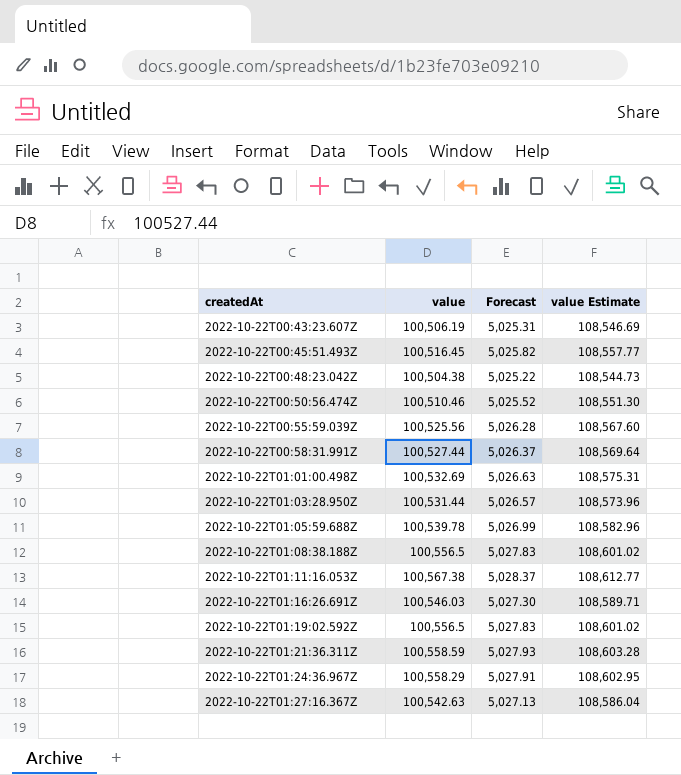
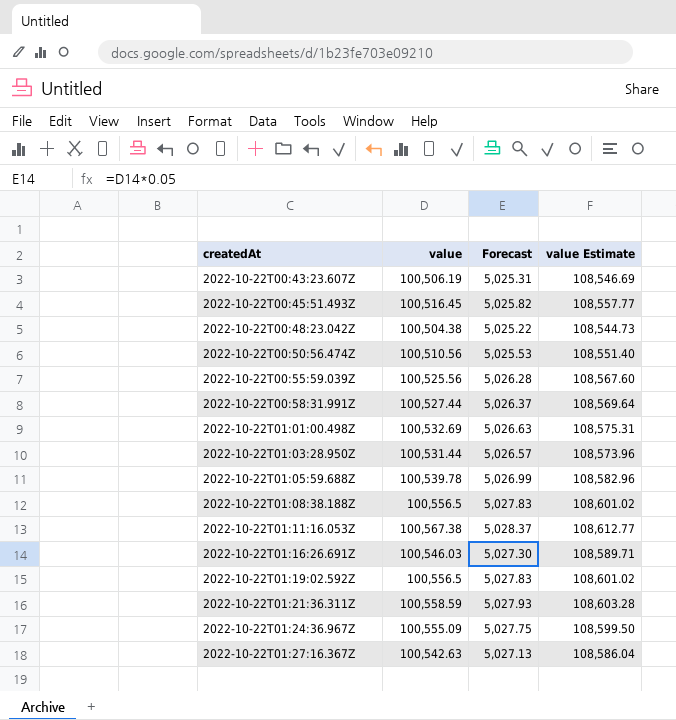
2022-10-22T00:50:56.474Z | value: 100,510.46 -> 100,510.56
2022-10-22T00:50:56.474Z | Forecast: 5,025.52 -> 5,025.53
2022-10-22T00:50:56.474Z | value Estimate: 108,551.30 -> 108,551.40
2022-10-22T01:24:36.967Z | value: 100,558.29 -> 100,555.09
2022-10-22T01:24:36.967Z | Forecast: 5,027.91 -> 5,027.75
2022-10-22T01:24:36.967Z | value Estimate: 108,602.95 -> 108,599.50

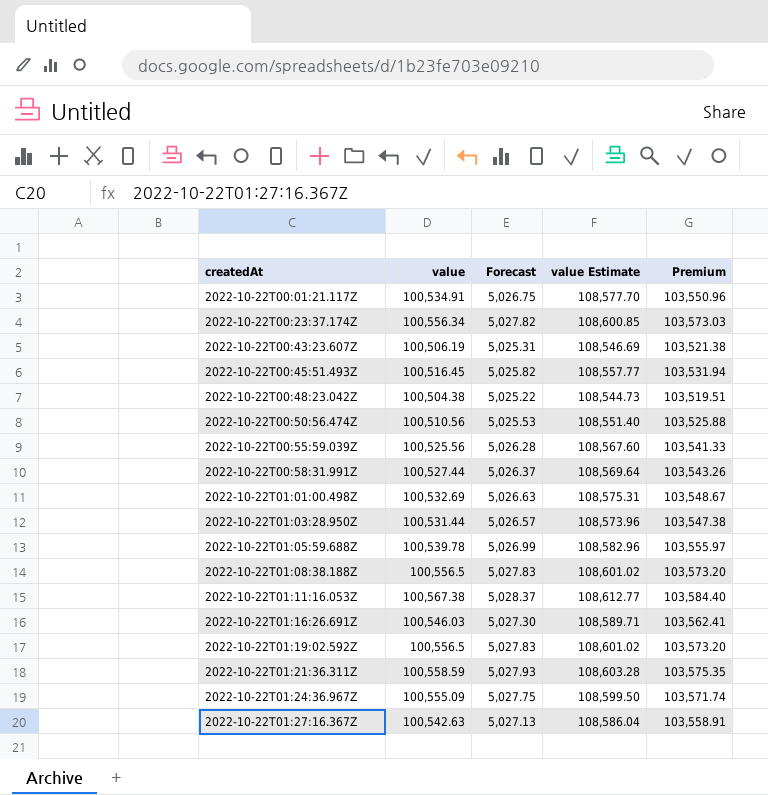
column Premium | formula: none -> [value] * 1.03
row 2022-10-22T00:01:21.117Z: none -> 100,534.91 | 5,026.75 | 108,577.70 | 103,550.96
row 2022-10-22T00:23:37.174Z: none -> 100,556.34 | 5,027.82 | 108,600.85 | 103,573.03

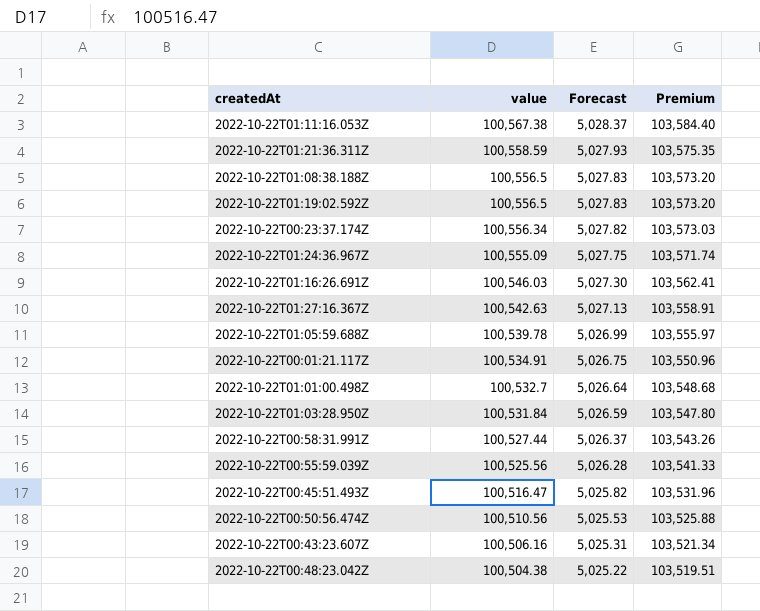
row order: createdAt ascending -> value descending
column value Estimate | formula: [value] * 1.08 -> none
2022-10-22T01:01:00.498Z | value: 100,532.69 -> 100,532.7
2022-10-22T01:01:00.498Z | Forecast: 5,026.63 -> 5,026.64
2022-10-22T01:01:00.498Z | Premium: 103,548.67 -> 103,548.68
2022-10-22T01:03:28.950Z | value: 100,531.44 -> 100,531.84
2022-10-22T01:03:28.950Z | Forecast: 5,026.57 -> 5,026.59
2022-10-22T01:03:28.950Z | Premium: 103,547.38 -> 103,547.80
2022-10-22T00:45:51.493Z | value: 100,516.45 -> 100,516.47
2022-10-22T00:45:51.493Z | Premium: 103,531.94 -> 103,531.96
2022-10-22T00:43:23.607Z | value: 100,506.19 -> 100,506.16
2022-10-22T00:43:23.607Z | Premium: 103,521.38 -> 103,521.34

